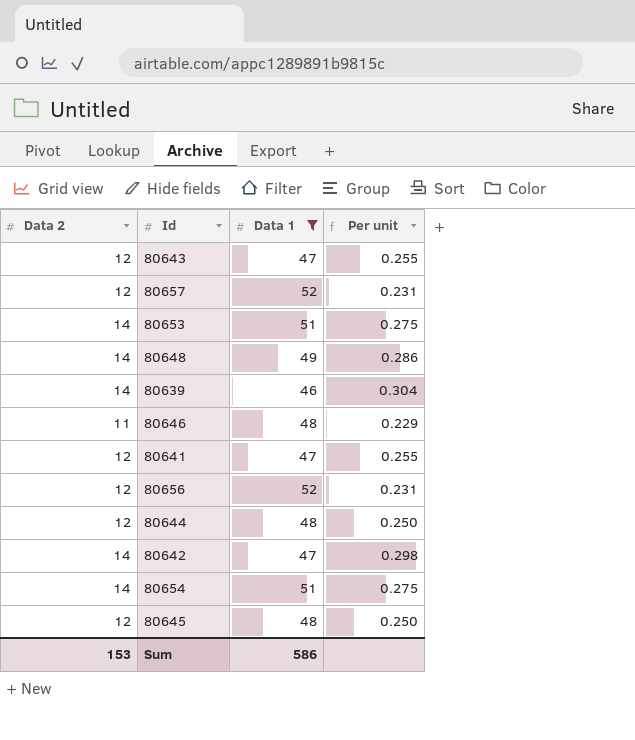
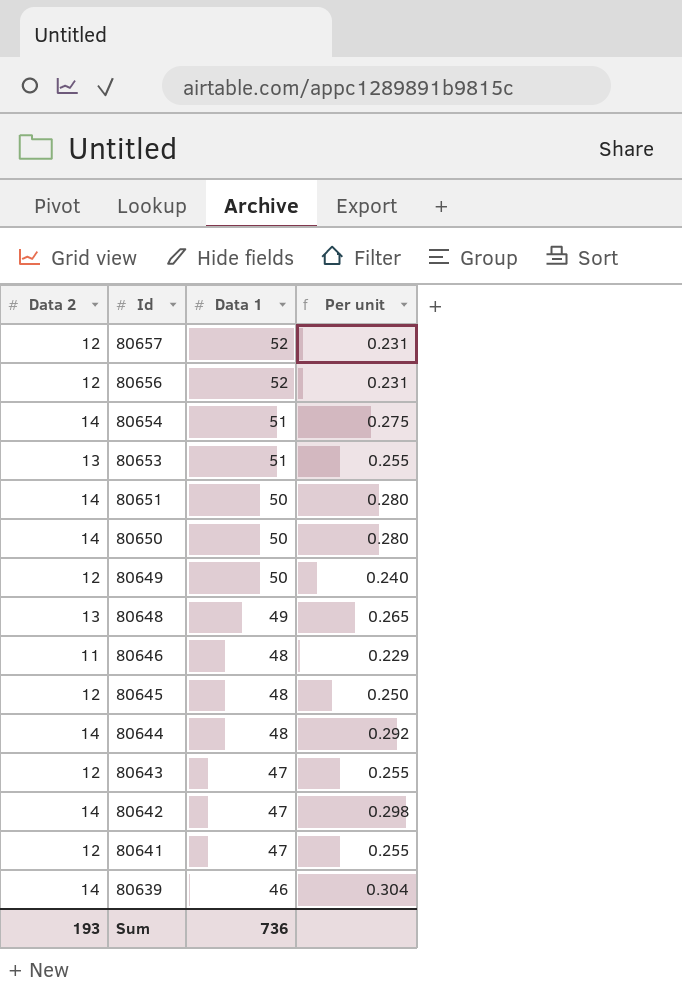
filter: Data 1 != 50 -> none
row order: none -> Id descending
80653 | Data 2: 14 -> 13
80653 | Per unit: 0.275 -> 0.255
80648 | Data 2: 14 -> 13
80648 | Per unit: 0.286 -> 0.265
80644 | Data 2: 12 -> 14
80644 | Per unit: 0.250 -> 0.292
Sum | Data 2: 153 -> 193
Sum | Data 1: 586 -> 736

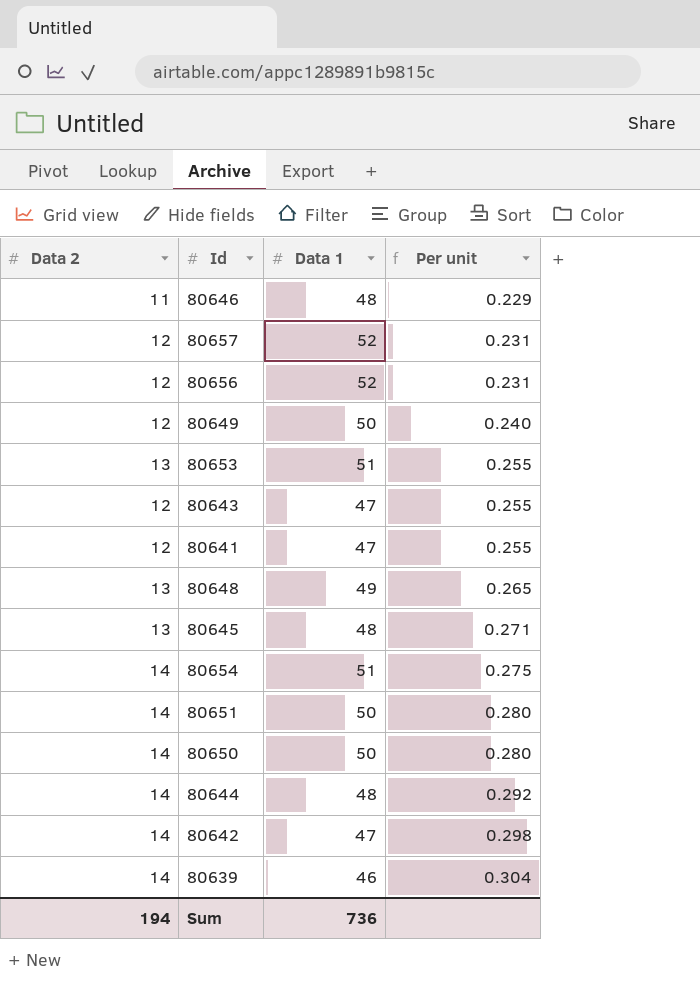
row order: Id descending -> Per unit ascending
80645 | Data 2: 12 -> 13
80645 | Per unit: 0.250 -> 0.271
Sum | Data 2: 193 -> 194

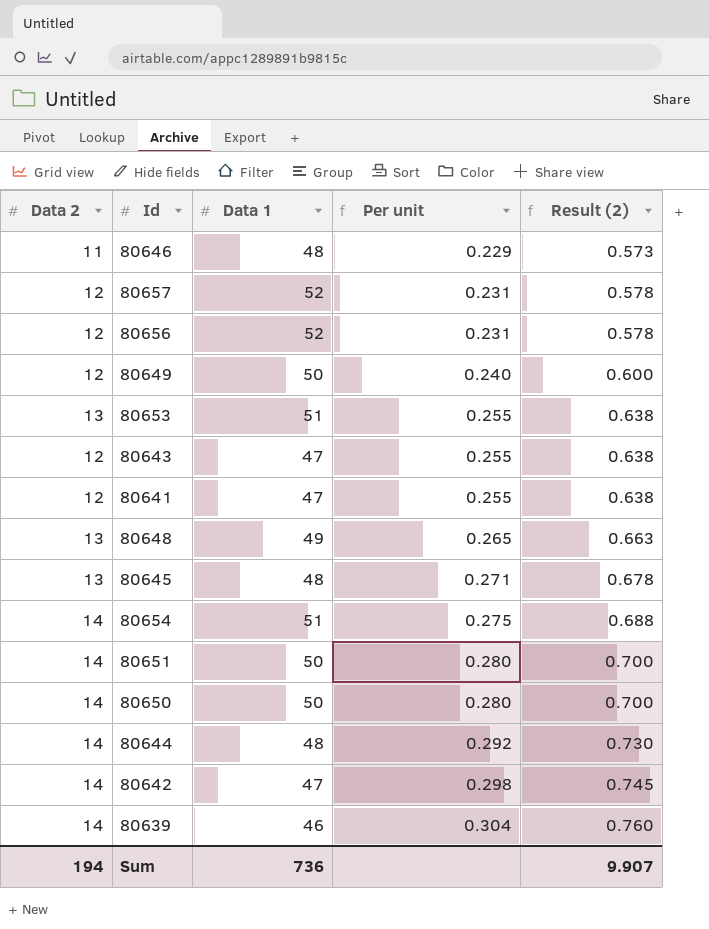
column Result (2) | formula: none -> [Per unit] * 2.5

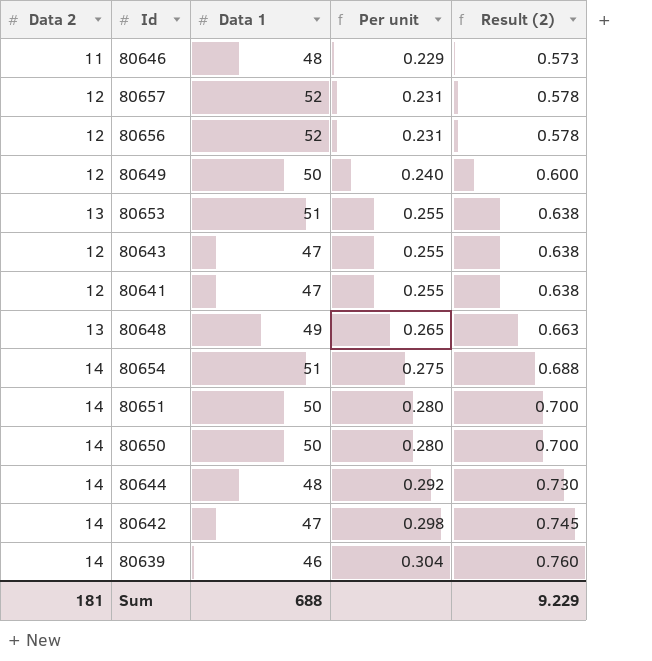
row 80645: 13 | 48 | 0.271 | 0.678 -> none
Sum | Data 2: 194 -> 181
Sum | Data 1: 736 -> 688
Sum | Result (2): 9.907 -> 9.229

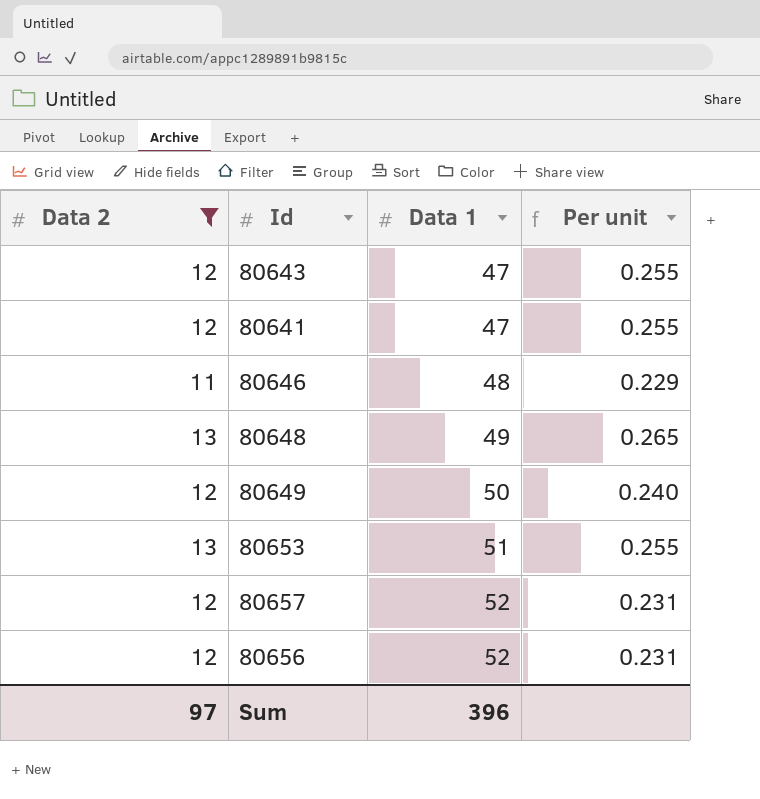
filter: none -> Data 2 != 14
row order: Per unit ascending -> Data 1 ascending
column Result (2) | formula: [Per unit] * 2.5 -> none
Sum | Data 2: 181 -> 97
Sum | Data 1: 688 -> 396

